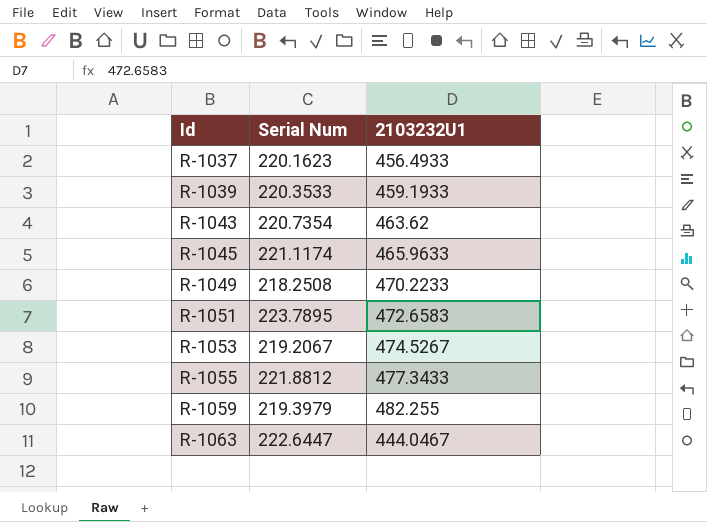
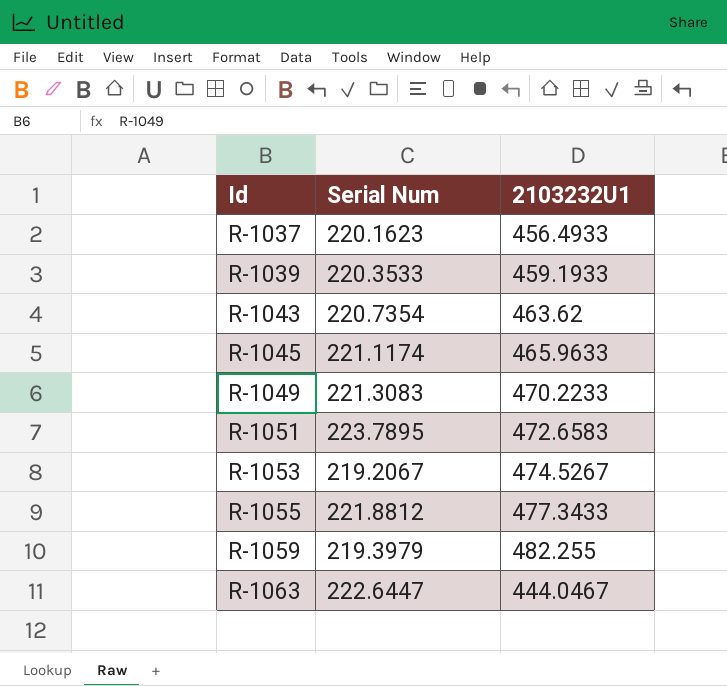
R-1049 | Serial Num: 218.2508 -> 221.3083

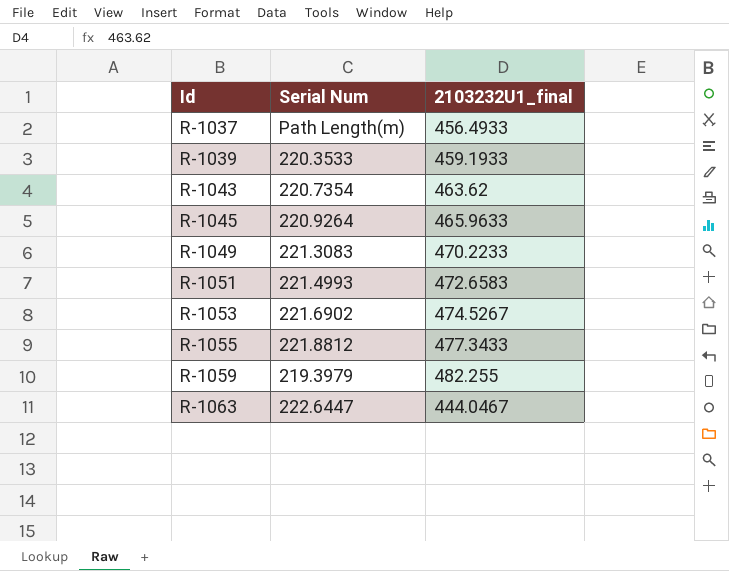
column name: 2103232U1 -> 2103232U1_final
R-1037 | Serial Num: 220.1623 -> Path Length(m)
R-1045 | Serial Num: 221.1174 -> 220.9264
R-1051 | Serial Num: 223.7895 -> 221.4993
R-1053 | Serial Num: 219.2067 -> 221.6902

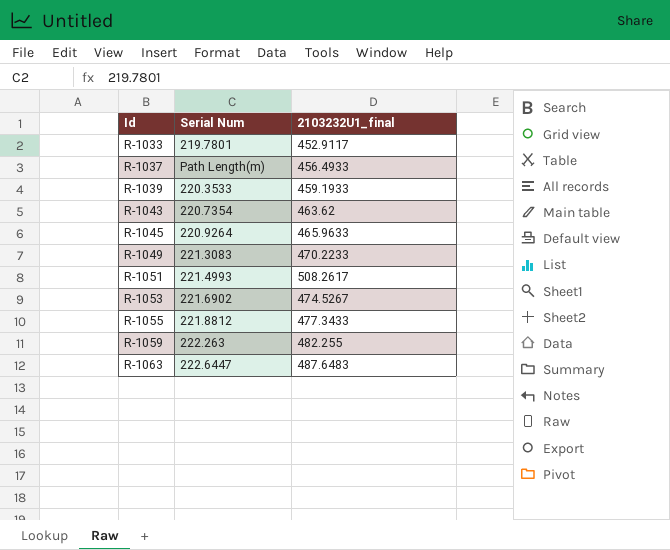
row R-1033: none -> 219.7801 | 452.9117
R-1051 | 2103232U1_final: 472.6583 -> 508.2617
R-1059 | Serial Num: 219.3979 -> 222.263
R-1063 | 2103232U1_final: 444.0467 -> 487.6483

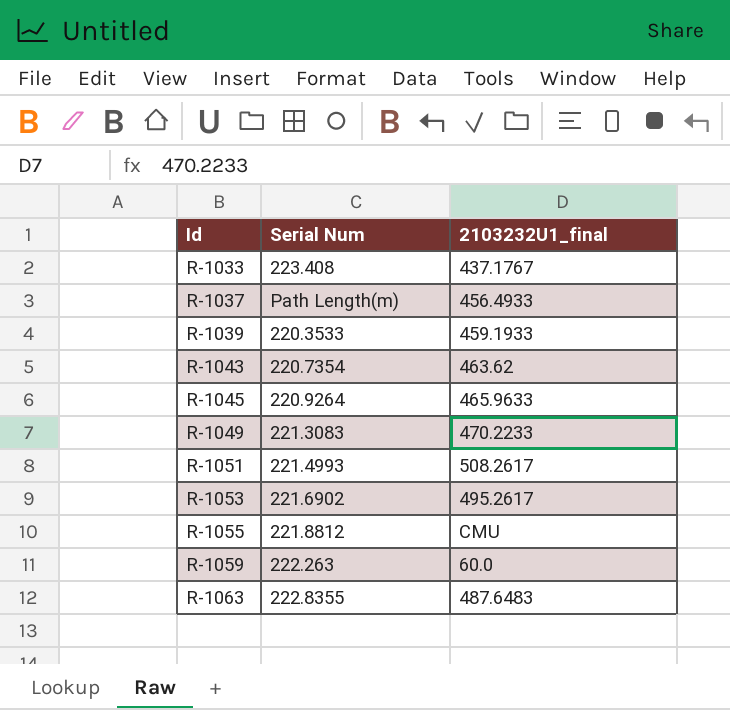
R-1033 | Serial Num: 219.7801 -> 223.408
R-1033 | 2103232U1_final: 452.9117 -> 437.1767
R-1053 | 2103232U1_final: 474.5267 -> 495.2617
R-1055 | 2103232U1_final: 477.3433 -> CMU
R-1059 | 2103232U1_final: 482.255 -> 60.0
R-1063 | Serial Num: 222.6447 -> 222.8355

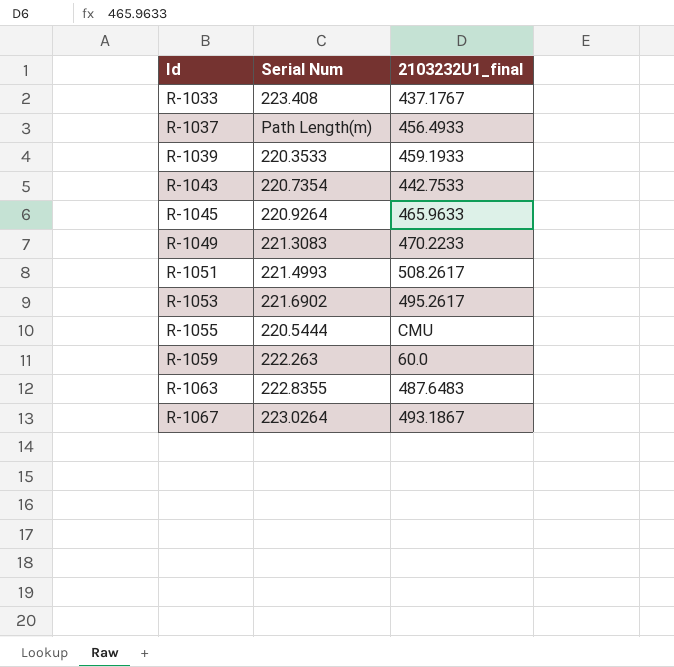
R-1043 | 2103232U1_final: 463.62 -> 442.7533
R-1055 | Serial Num: 221.8812 -> 220.5444
row R-1067: none -> 223.0264 | 493.1867

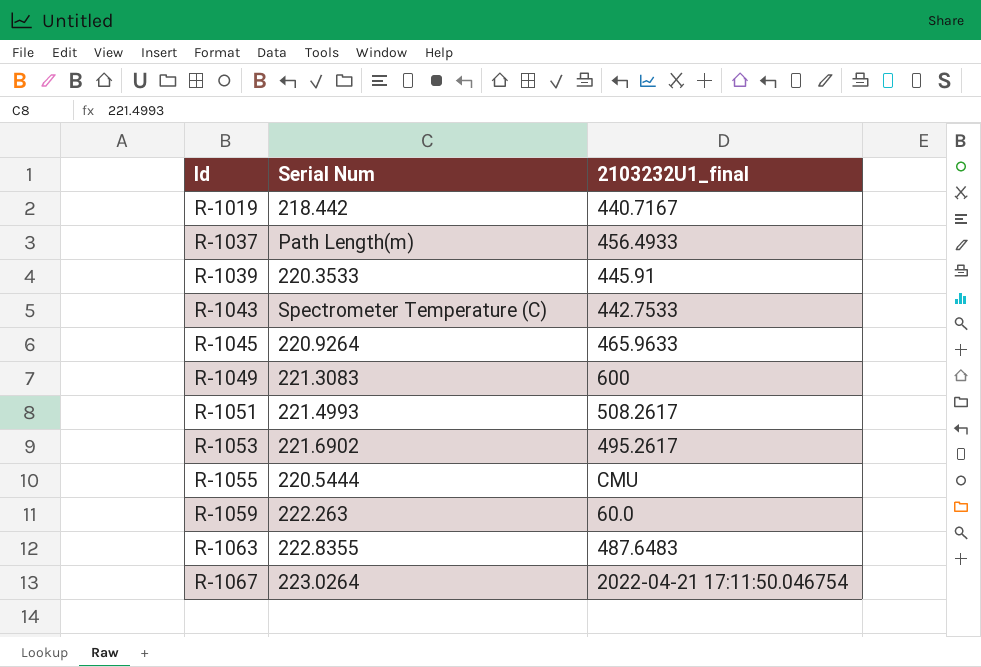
row R-1033: 223.408 | 437.1767 -> none
row R-1019: none -> 218.442 | 440.7167
R-1039 | 2103232U1_final: 459.1933 -> 445.91
R-1043 | Serial Num: 220.7354 -> Spectrometer Temperature (C)
R-1049 | 2103232U1_final: 470.2233 -> 600
R-1067 | 2103232U1_final: 493.1867 -> 2022-04-21 17:11:50.046754

